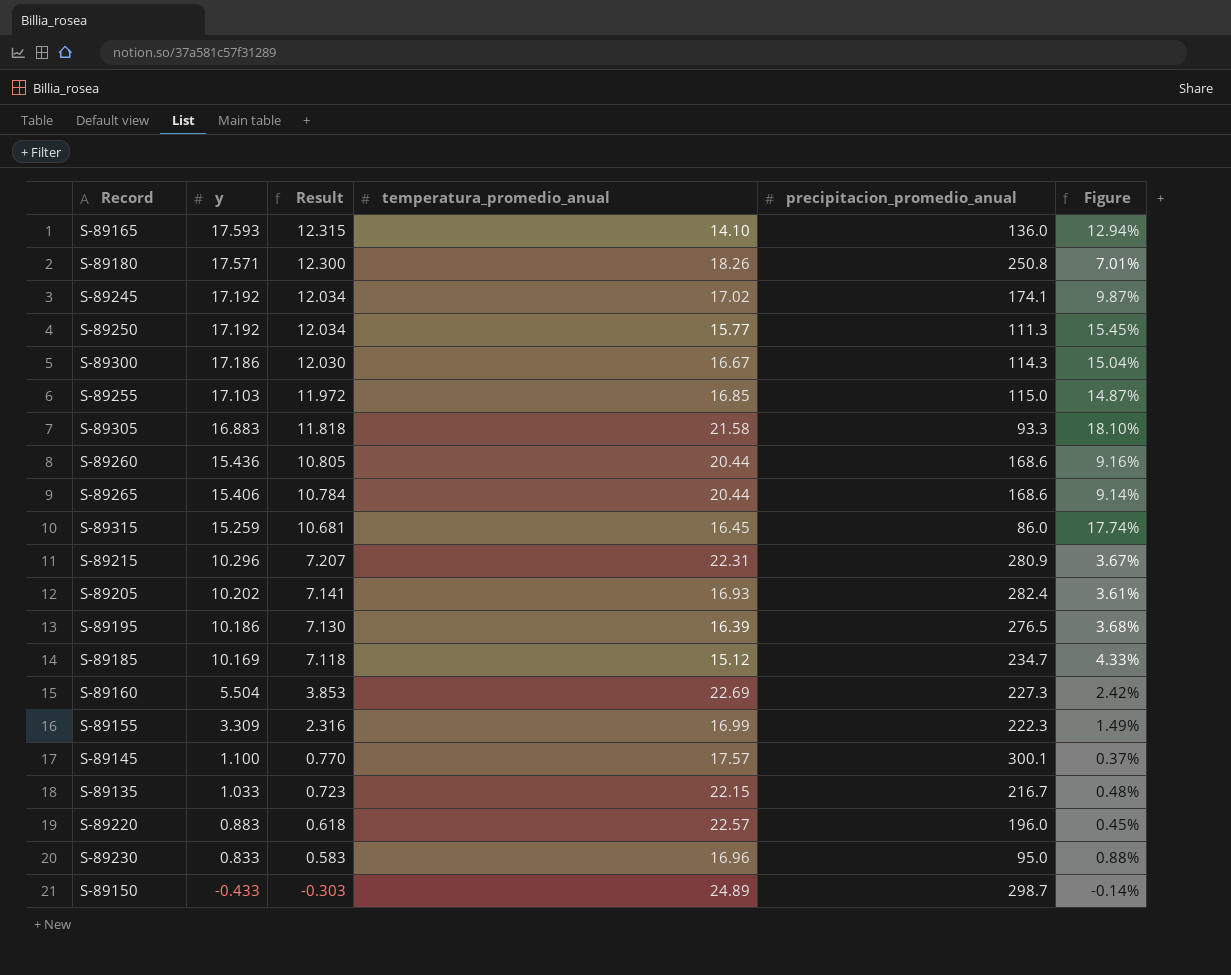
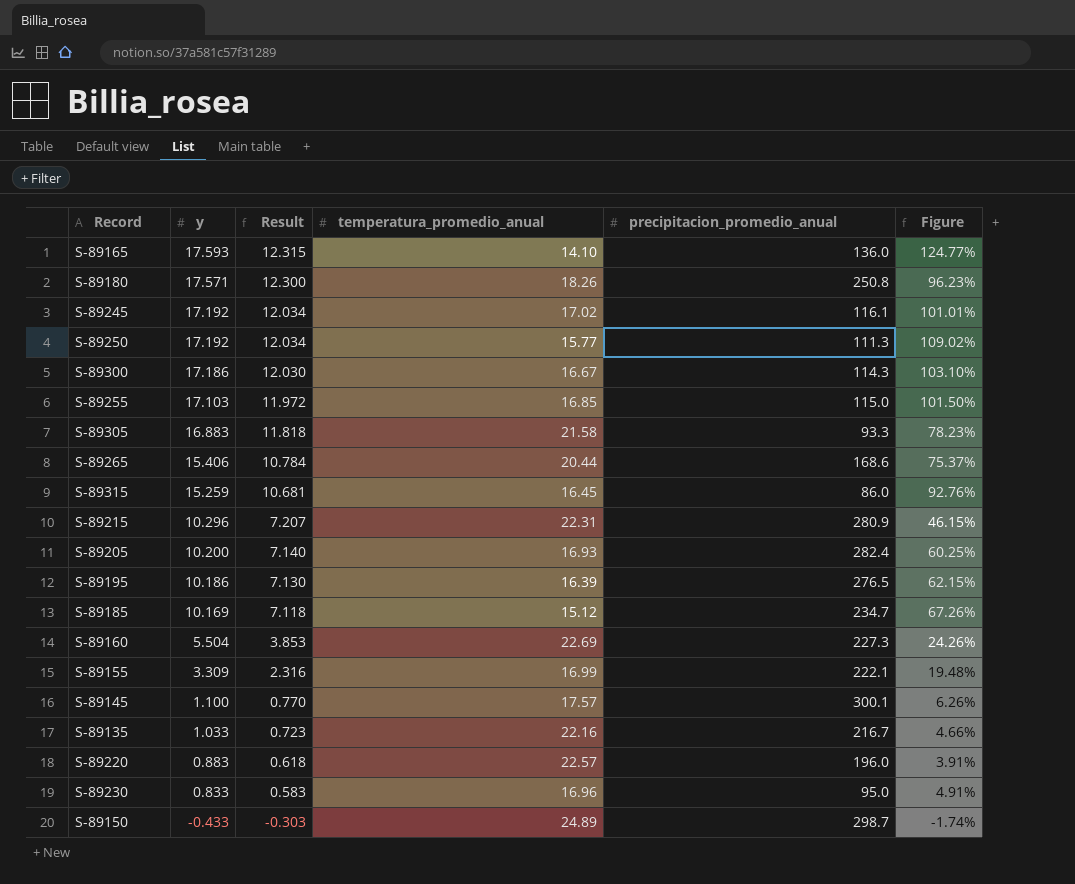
column Figure | formula: [y] / [precipitacion_promedio_anual] -> [y] / [temperatura_promedio_anual]
row S-89260: 15.436 | 10.805 | 20.44 | 168.6 | 9.16% -> none
S-89245 | precipitacion_promedio_anual: 174.1 -> 116.1
S-89205 | y: 10.202 -> 10.200
S-89205 | Result: 7.141 -> 7.140
S-89155 | precipitacion_promedio_anual: 222.3 -> 222.1
S-89135 | temperatura_promedio_anual: 22.15 -> 22.16

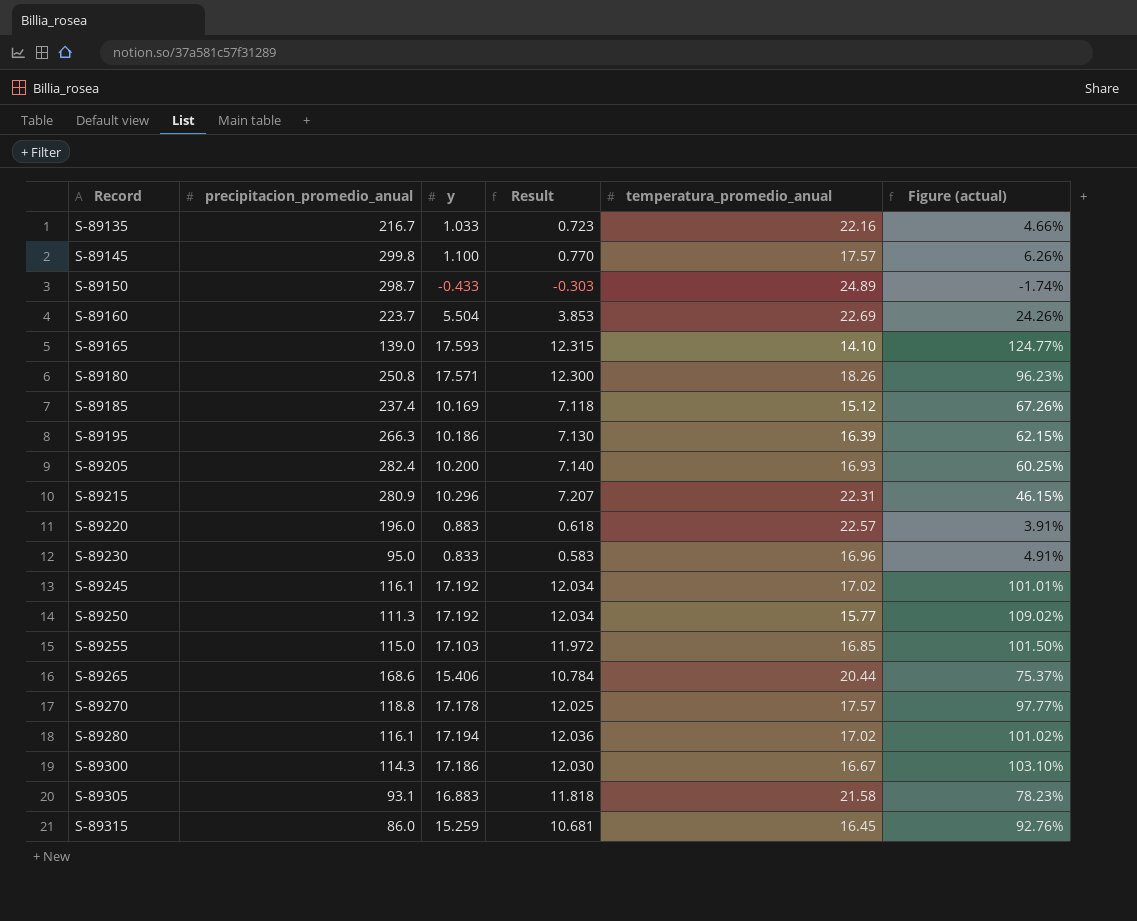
row order: y descending -> Record ascending
column precipitacion_promedio_anual | position: 5 -> 2
column name: Figure -> Figure (actual)
row S-89155: 3.309 | 2.316 | 16.99 | 222.1 | 19.48% -> none
S-89145 | precipitacion_promedio_anual: 300.1 -> 299.8
S-89160 | precipitacion_promedio_anual: 227.3 -> 223.7
S-89165 | precipitacion_promedio_anual: 136.0 -> 139.0
S-89185 | precipitacion_promedio_anual: 234.7 -> 237.4
S-89195 | precipitacion_promedio_anual: 276.5 -> 266.3
row S-89270: none -> 118.8 | 17.178 | 12.025 | 17.57 | 97.77%
row S-89280: none -> 116.1 | 17.194 | 12.036 | 17.02 | 101.02%
S-89305 | precipitacion_promedio_anual: 93.3 -> 93.1

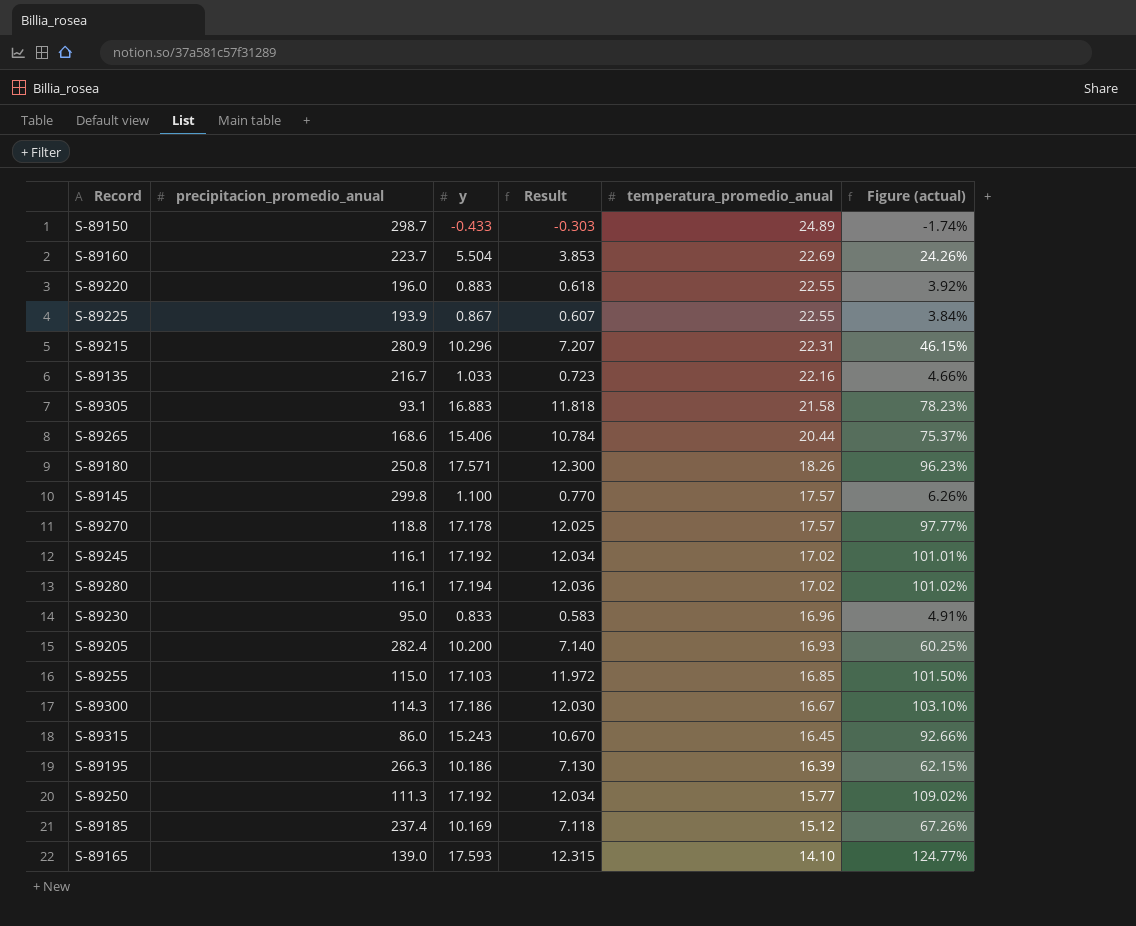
row order: Record ascending -> temperatura_promedio_anual descending
S-89220 | temperatura_promedio_anual: 22.57 -> 22.55
S-89220 | Figure (actual): 3.91% -> 3.92%
row S-89225: none -> 193.9 | 0.867 | 0.607 | 22.55 | 3.84%
S-89315 | y: 15.259 -> 15.243
S-89315 | Result: 10.681 -> 10.670
S-89315 | Figure (actual): 92.76% -> 92.66%

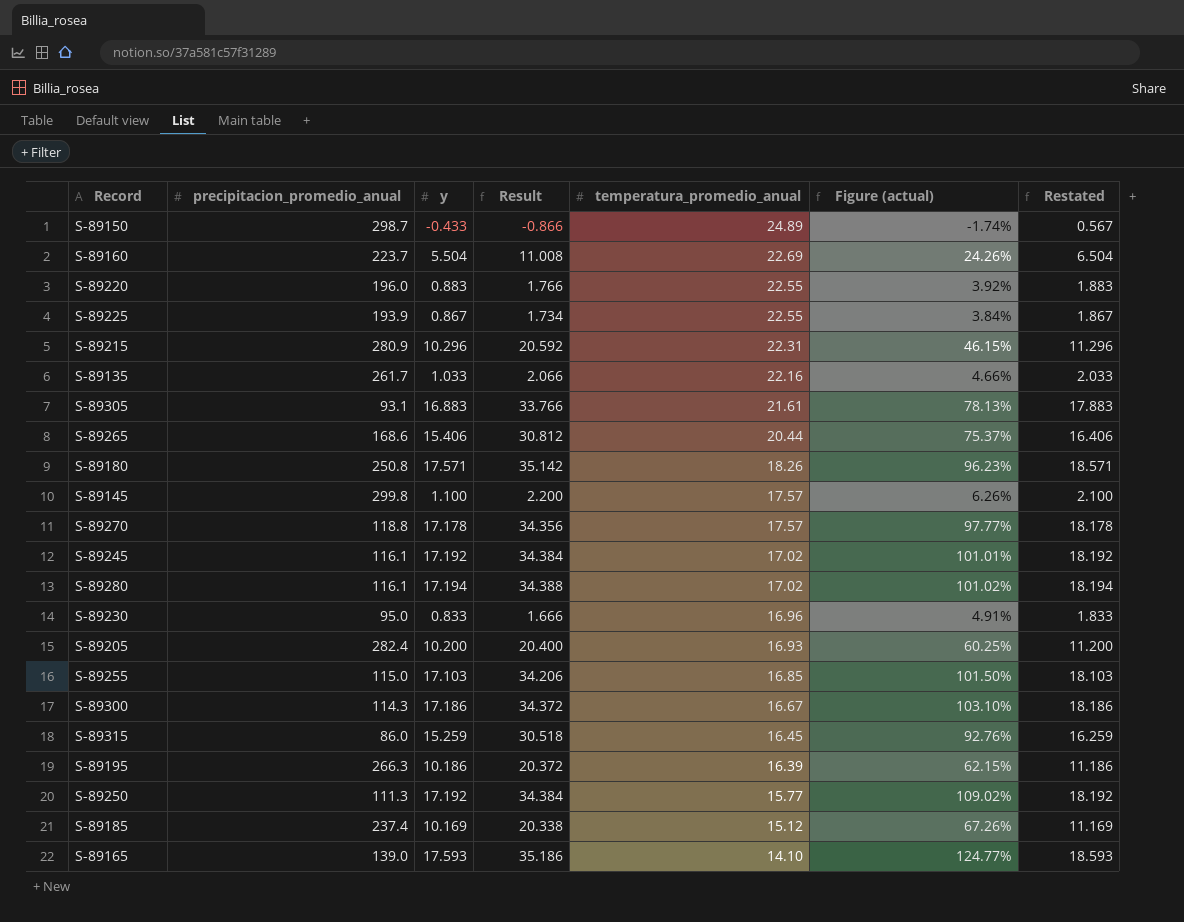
column Result | formula: [y] * 0.7 -> [y] * 2
column Restated | formula: none -> [y] + 1
S-89135 | precipitacion_promedio_anual: 216.7 -> 261.7
S-89305 | temperatura_promedio_anual: 21.58 -> 21.61
S-89305 | Figure (actual): 78.23% -> 78.13%
S-89315 | y: 15.243 -> 15.259
S-89315 | Figure (actual): 92.66% -> 92.76%

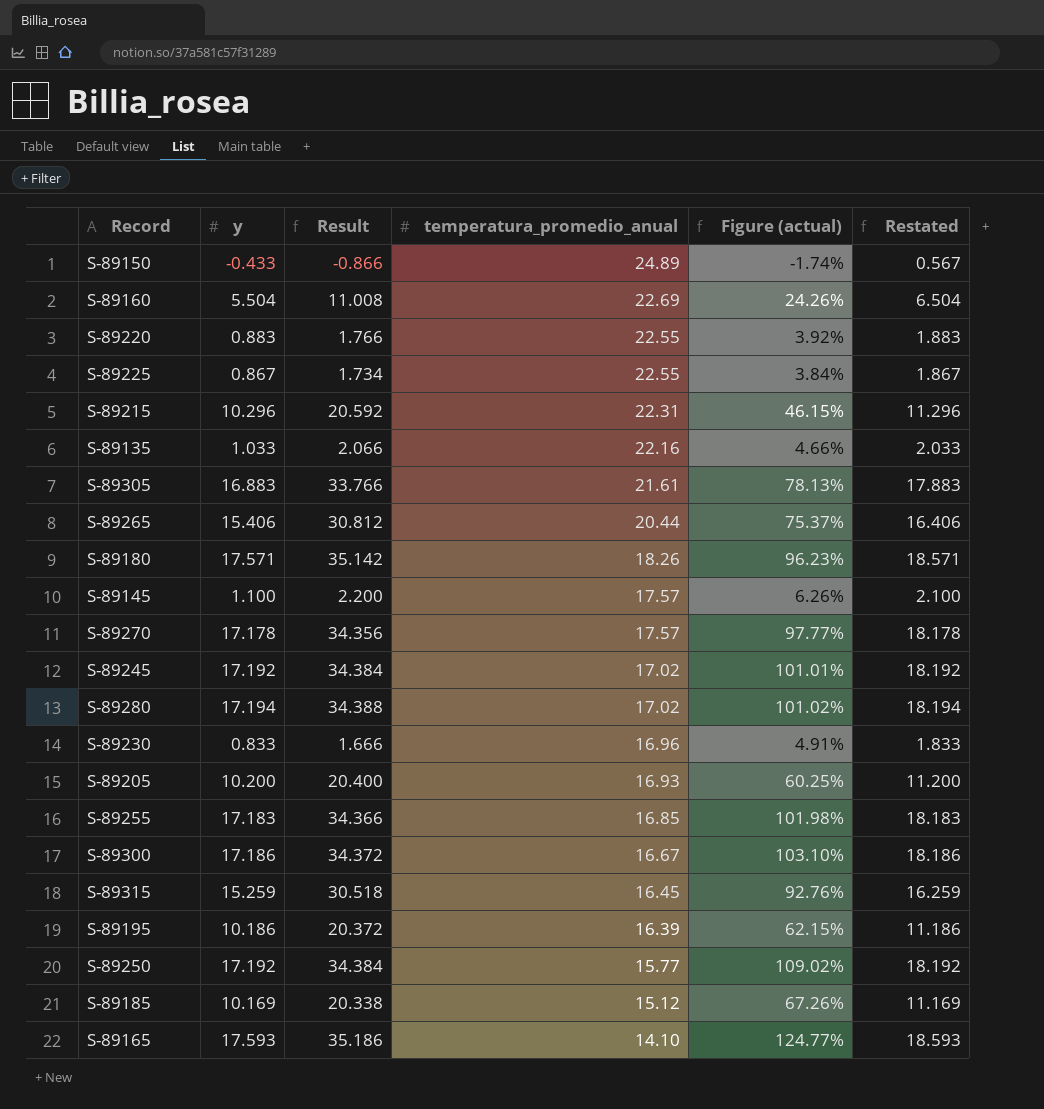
column precipitacion_promedio_anual | position: 2 -> none
S-89255 | y: 17.103 -> 17.183
S-89255 | Result: 34.206 -> 34.366
S-89255 | Figure (actual): 101.50% -> 101.98%
S-89255 | Restated: 18.103 -> 18.183

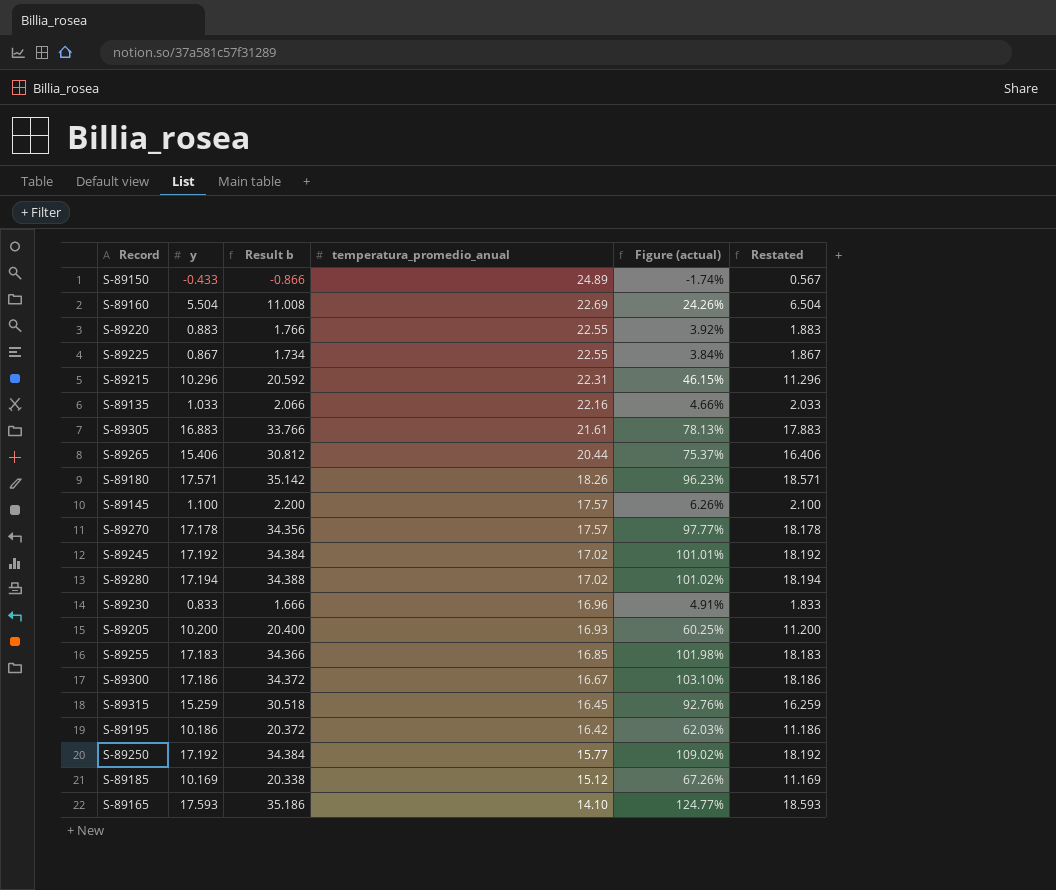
column name: Result -> Result b
S-89195 | temperatura_promedio_anual: 16.39 -> 16.42
S-89195 | Figure (actual): 62.15% -> 62.03%

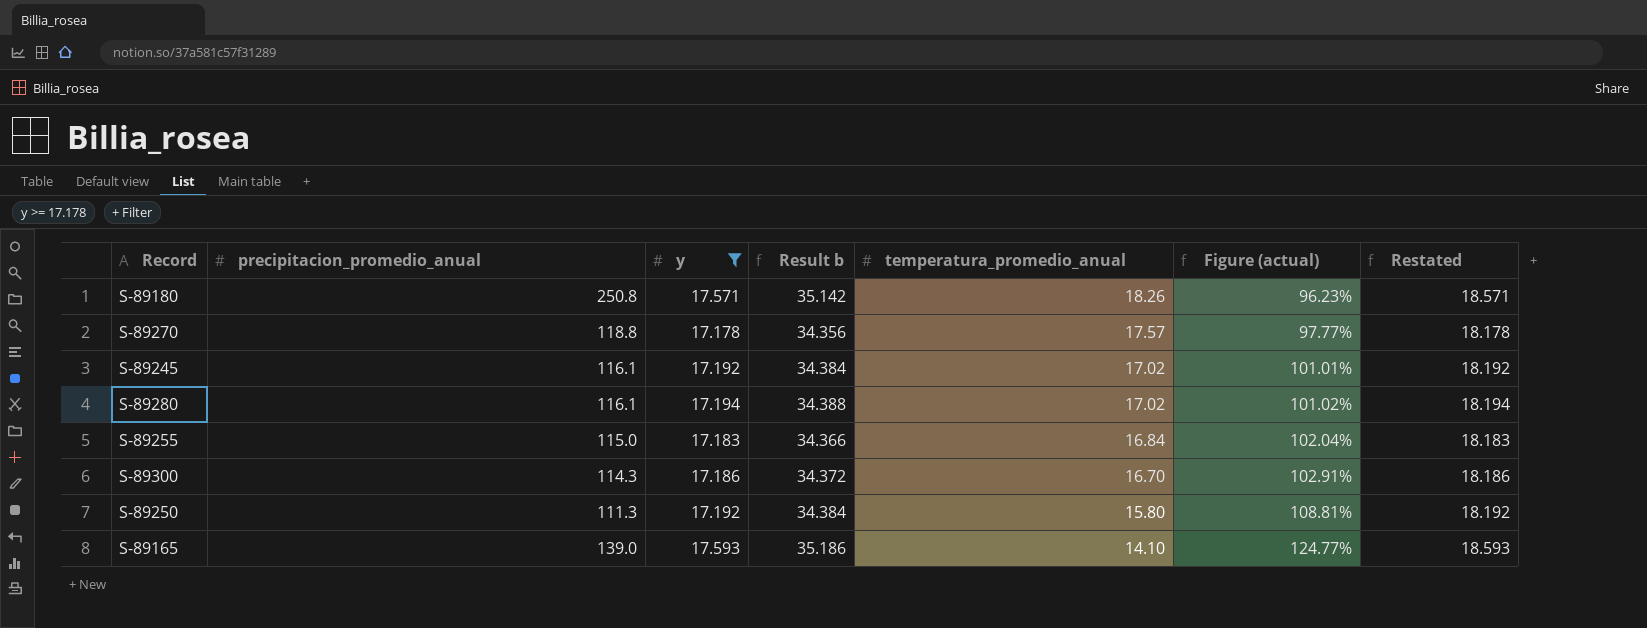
filter: none -> y >= 17.178
column precipitacion_promedio_anual | position: none -> 2
S-89255 | temperatura_promedio_anual: 16.85 -> 16.84
S-89255 | Figure (actual): 101.98% -> 102.04%
S-89300 | temperatura_promedio_anual: 16.67 -> 16.70
S-89300 | Figure (actual): 103.10% -> 102.91%
S-89250 | temperatura_promedio_anual: 15.77 -> 15.80
S-89250 | Figure (actual): 109.02% -> 108.81%

